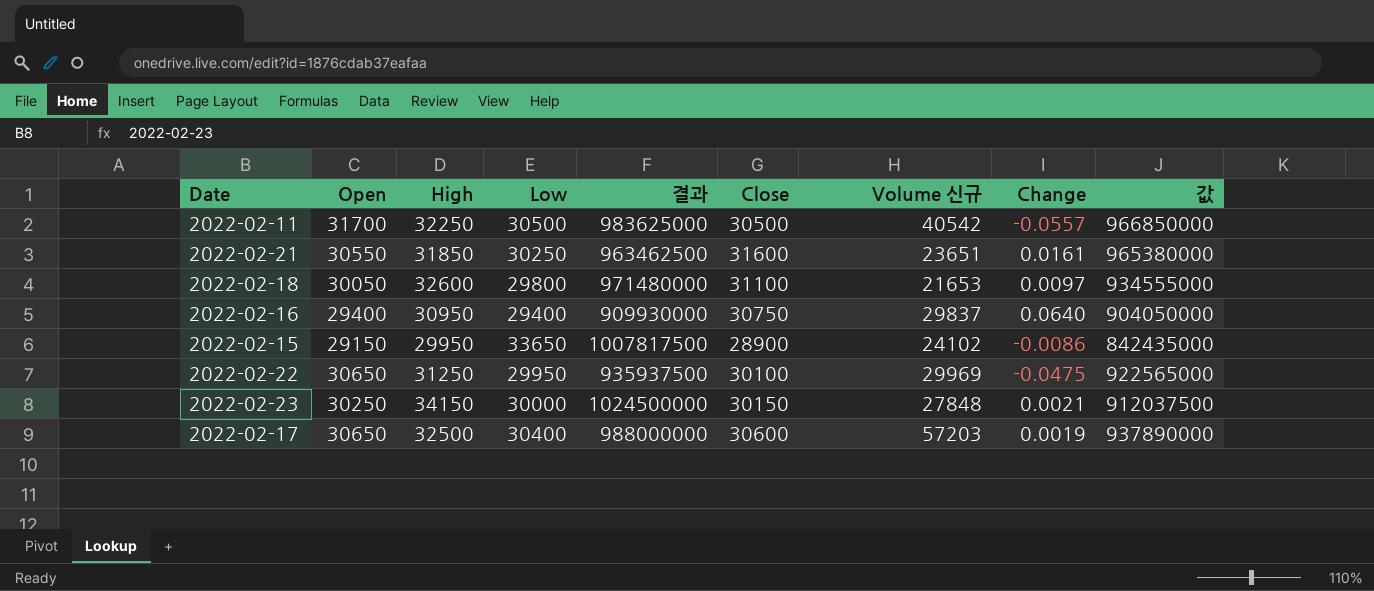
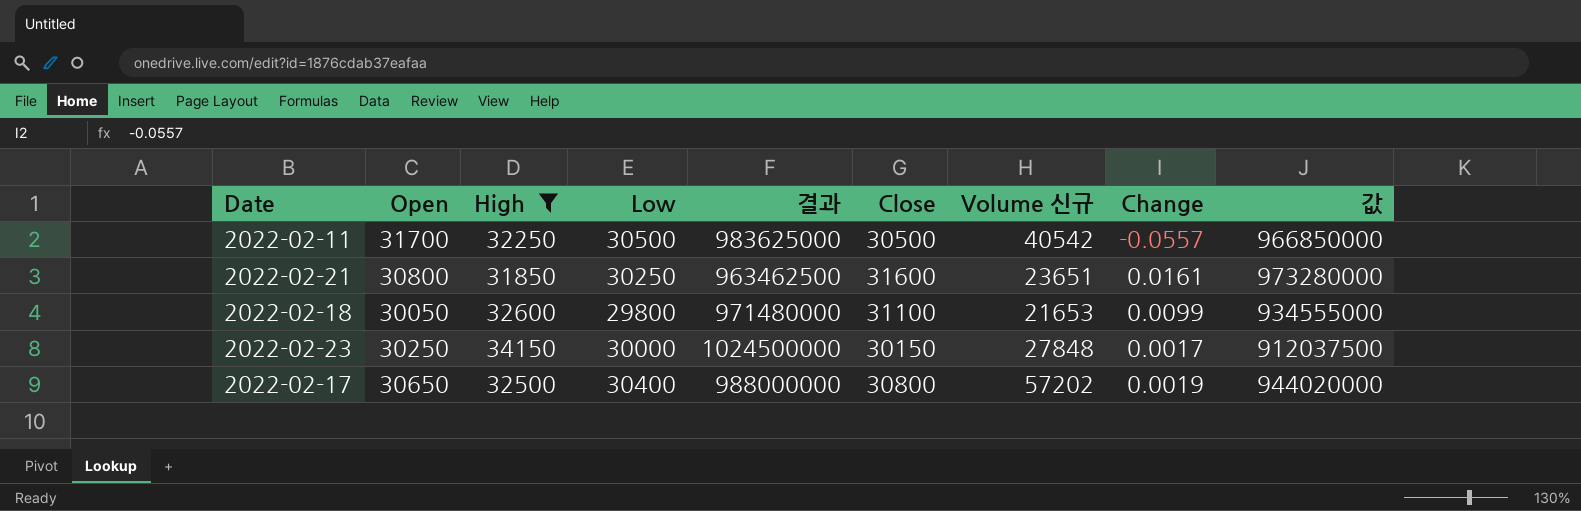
filter: none -> High >= 31850
2022-02-21 | Open: 30550 -> 30800
2022-02-21 | 값: 965380000 -> 973280000
2022-02-18 | Change: 0.0097 -> 0.0099
2022-02-23 | Change: 0.0021 -> 0.0017
2022-02-17 | Close: 30600 -> 30800
2022-02-17 | Volume 신규: 57203 -> 57202
2022-02-17 | 값: 937890000 -> 944020000

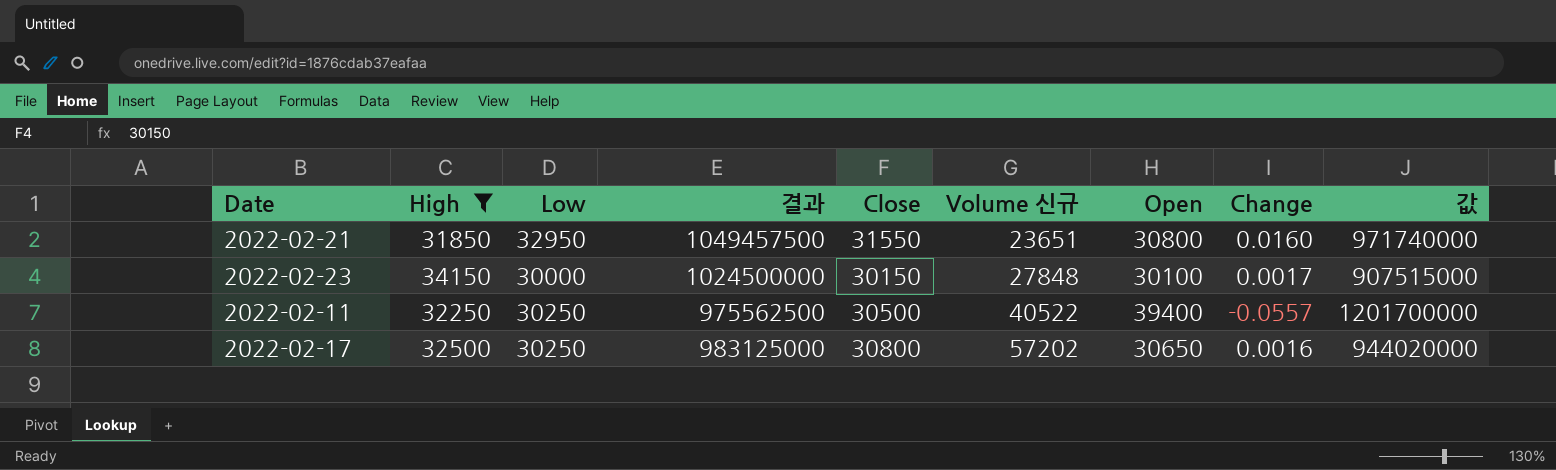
row order: none -> Volume 신규 ascending
column Open | position: 2 -> 7
row 2022-02-18: 30050 | 32600 | 29800 | 971480000 | 31100 | 21653 | 0.0099 | 934555000 -> none
2022-02-21 | Low: 30250 -> 32950
2022-02-21 | 결과: 963462500 -> 1049457500
2022-02-21 | Close: 31600 -> 31550
2022-02-21 | Change: 0.0161 -> 0.0160
2022-02-21 | 값: 973280000 -> 971740000
2022-02-23 | Open: 30250 -> 30100
2022-02-23 | 값: 912037500 -> 907515000
2022-02-11 | Low: 30500 -> 30250
2022-02-11 | 결과: 983625000 -> 975562500
2022-02-11 | Volume 신규: 40542 -> 40522
2022-02-11 | Open: 31700 -> 39400
2022-02-11 | 값: 966850000 -> 1201700000
2022-02-17 | Low: 30400 -> 30250
2022-02-17 | 결과: 988000000 -> 983125000
2022-02-17 | Change: 0.0019 -> 0.0016

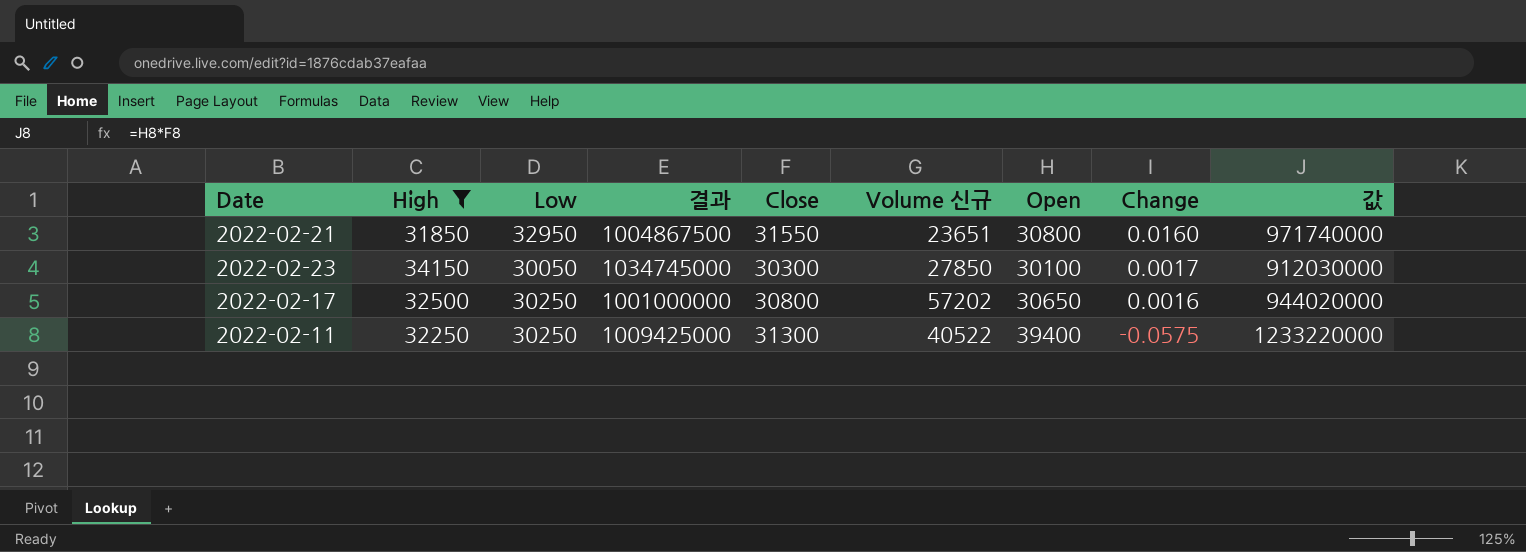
row order: Volume 신규 ascending -> Change descending
column 결과 | formula: [High] * [Low] -> [High] * [Close]
2022-02-23 | Low: 30000 -> 30050
2022-02-23 | Close: 30150 -> 30300
2022-02-23 | Volume 신규: 27848 -> 27850
2022-02-23 | 값: 907515000 -> 912030000
2022-02-11 | Close: 30500 -> 31300
2022-02-11 | Change: -0.0557 -> -0.0575
2022-02-11 | 값: 1201700000 -> 1233220000

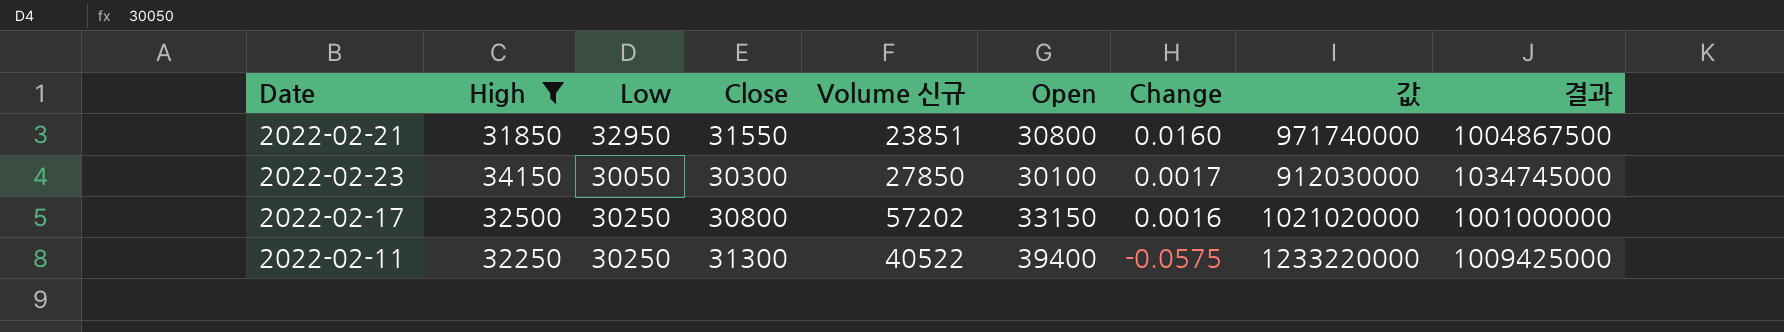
column 결과 | position: 4 -> 9
2022-02-21 | Volume 신규: 23651 -> 23851
2022-02-17 | Open: 30650 -> 33150
2022-02-17 | 값: 944020000 -> 1021020000

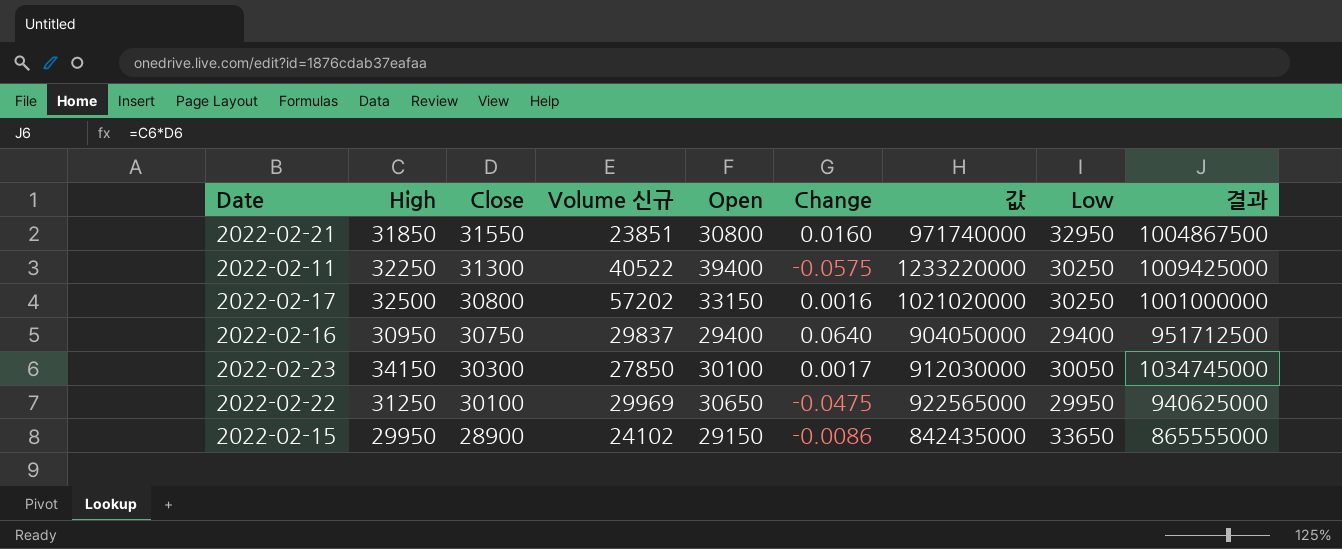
filter: High >= 31850 -> none
row order: Change descending -> Close descending
column Low | position: 3 -> 8

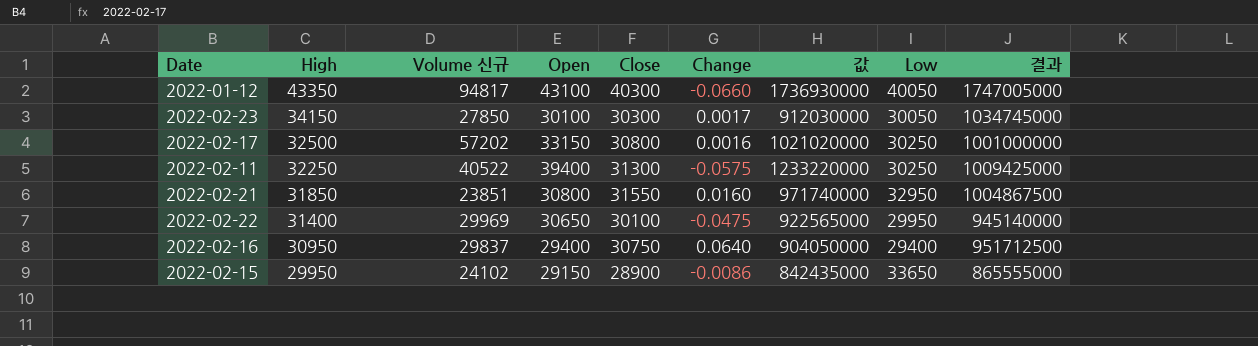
row order: Close descending -> High descending
column Close | position: 3 -> 5
row 2022-01-12: none -> 43350 | 94817 | 43100 | 40300 | -0.0660 | 1736930000 | 40050 | 1747005000
2022-02-22 | High: 31250 -> 31400
2022-02-22 | 결과: 940625000 -> 945140000

